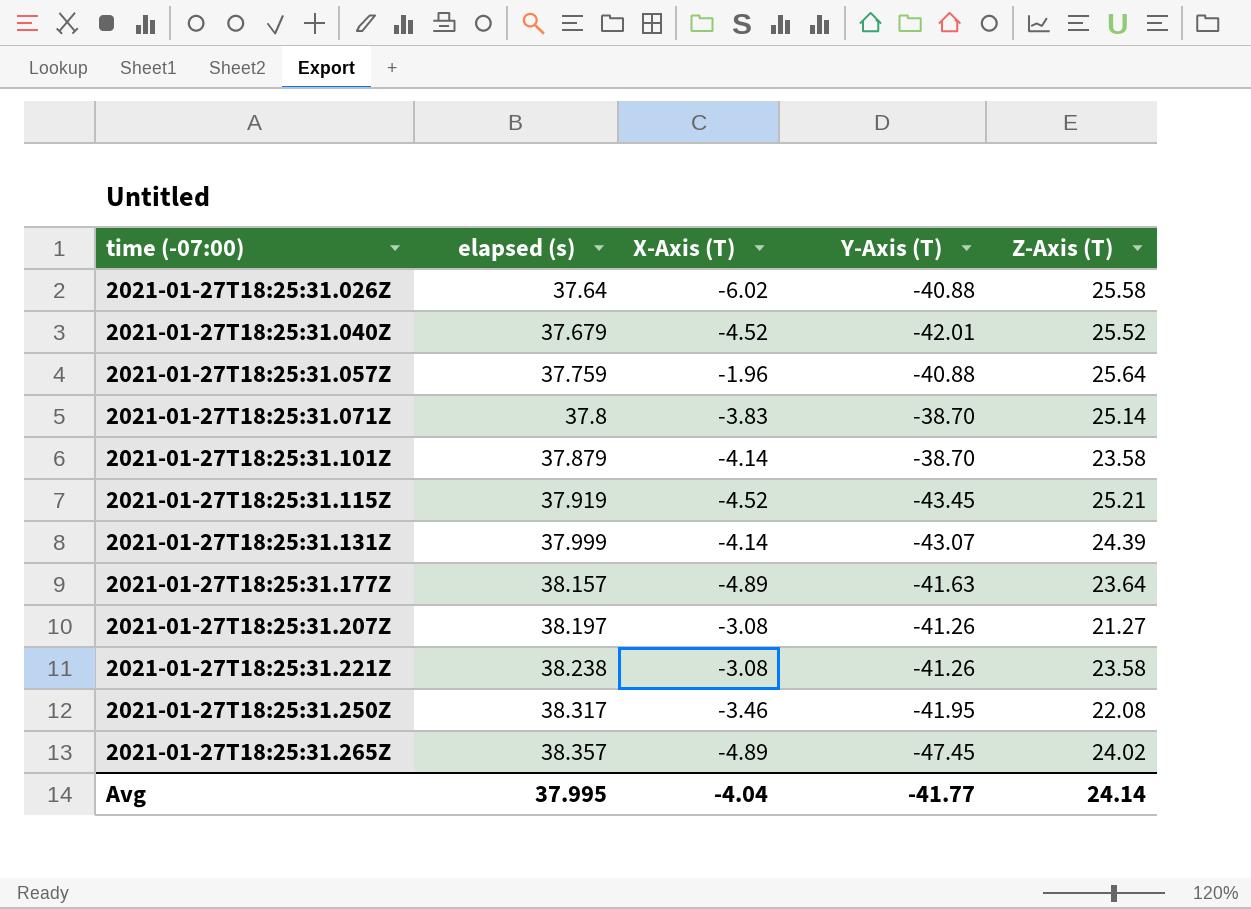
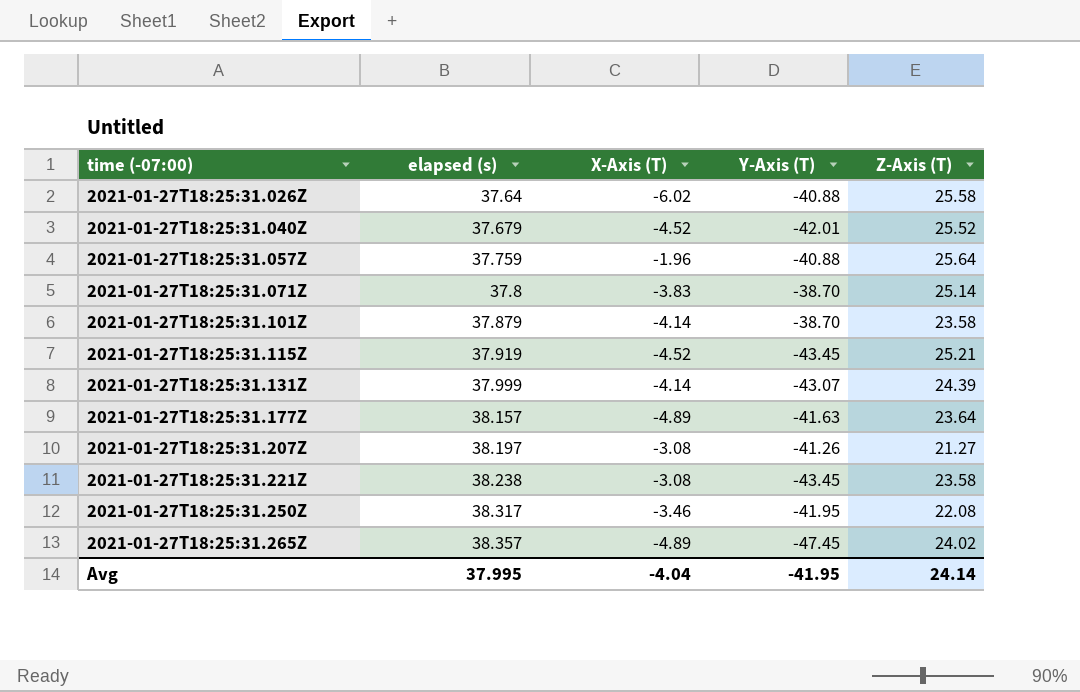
2021-01-27T18:25:31.221Z | Y-Axis (T): -41.26 -> -43.45
Avg | Y-Axis (T): -41.77 -> -41.95

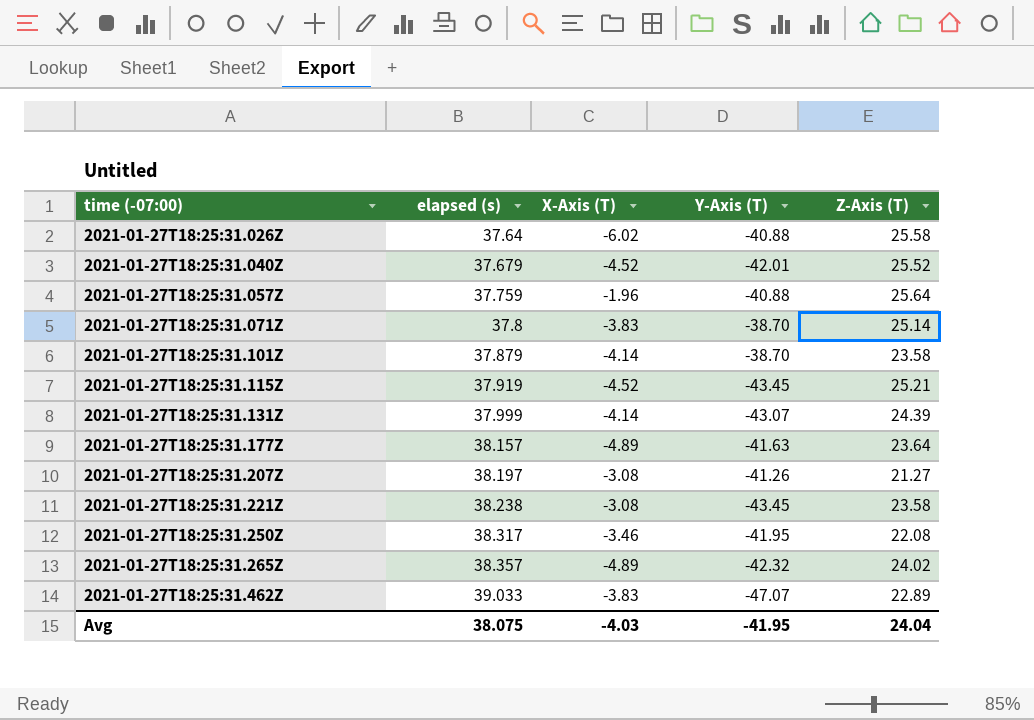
2021-01-27T18:25:31.265Z | Y-Axis (T): -47.45 -> -42.32
row 2021-01-27T18:25:31.462Z: none -> 39.033 | -3.83 | -47.07 | 22.89
Avg | elapsed (s): 37.995 -> 38.075
Avg | X-Axis (T): -4.04 -> -4.03
Avg | Z-Axis (T): 24.14 -> 24.04

